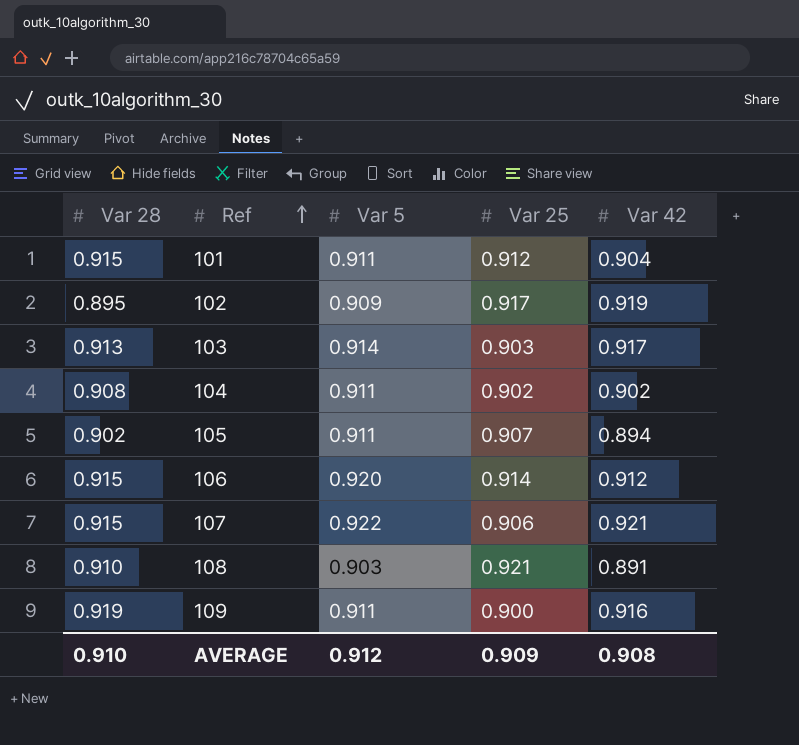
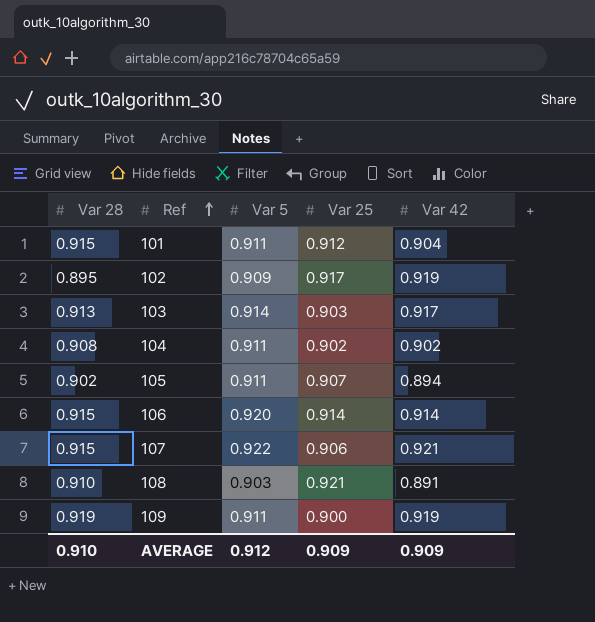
106 | Var 42: 0.912 -> 0.914
109 | Var 42: 0.916 -> 0.919
AVERAGE | Var 42: 0.908 -> 0.909

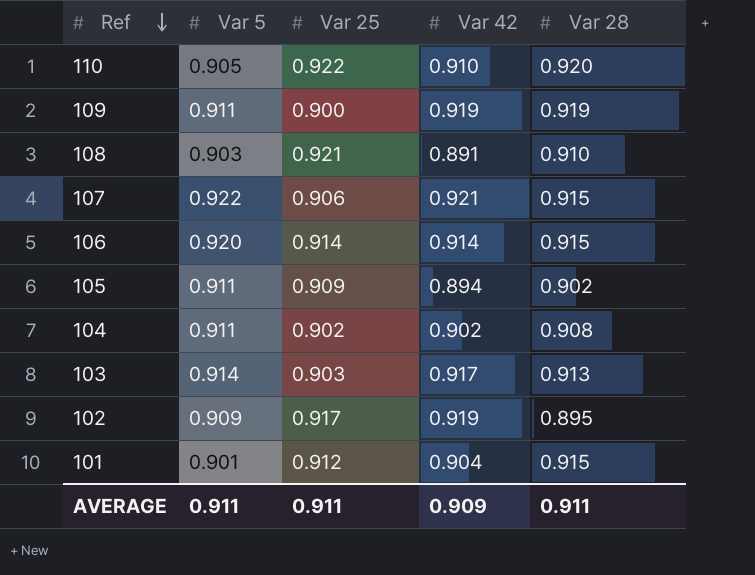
row order: Ref ascending -> Ref descending
column Var 28 | position: 1 -> 5
row 110: none -> 0.905 | 0.922 | 0.910 | 0.920
105 | Var 25: 0.907 -> 0.909
101 | Var 5: 0.911 -> 0.901
AVERAGE | Var 5: 0.912 -> 0.911
AVERAGE | Var 25: 0.909 -> 0.911
AVERAGE | Var 28: 0.910 -> 0.911

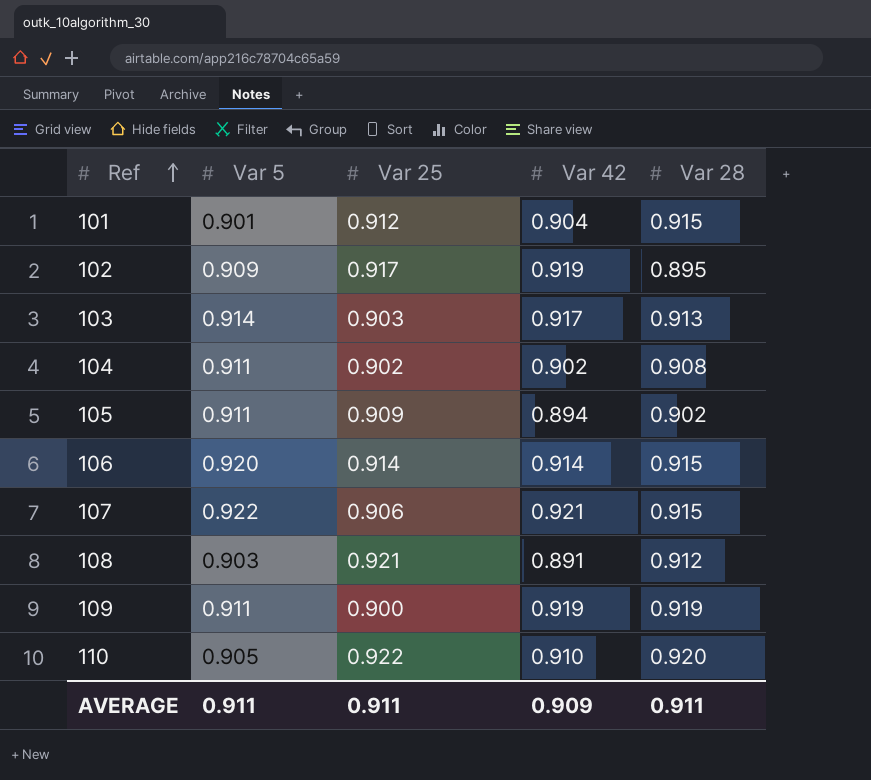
row order: Ref descending -> Ref ascending
108 | Var 28: 0.910 -> 0.912

